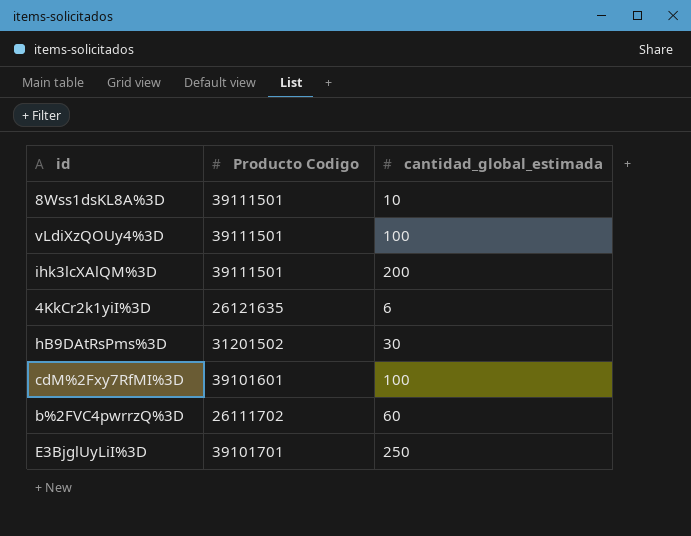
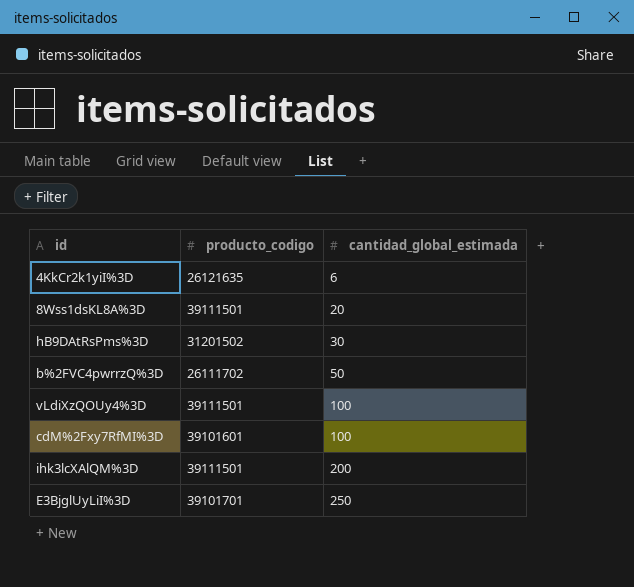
row order: none -> cantidad_global_estimada ascending
column name: Producto Codigo -> producto_codigo
8Wss1dsKL8A%3D | cantidad_global_estimada: 10 -> 20
b%2FVC4pwrrzQ%3D | cantidad_global_estimada: 60 -> 50

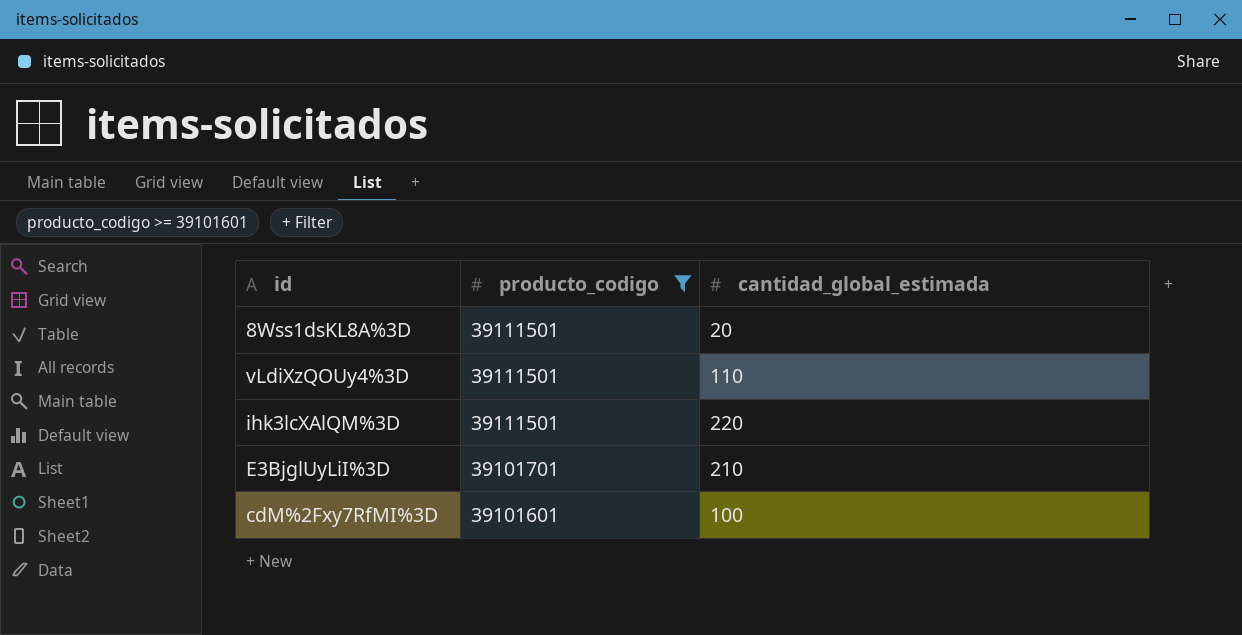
filter: none -> producto_codigo >= 39101601
row order: cantidad_global_estimada ascending -> producto_codigo descending
vLdiXzQOUy4%3D | cantidad_global_estimada: 100 -> 110
ihk3lcXAlQM%3D | cantidad_global_estimada: 200 -> 220
E3BjglUyLiI%3D | cantidad_global_estimada: 250 -> 210

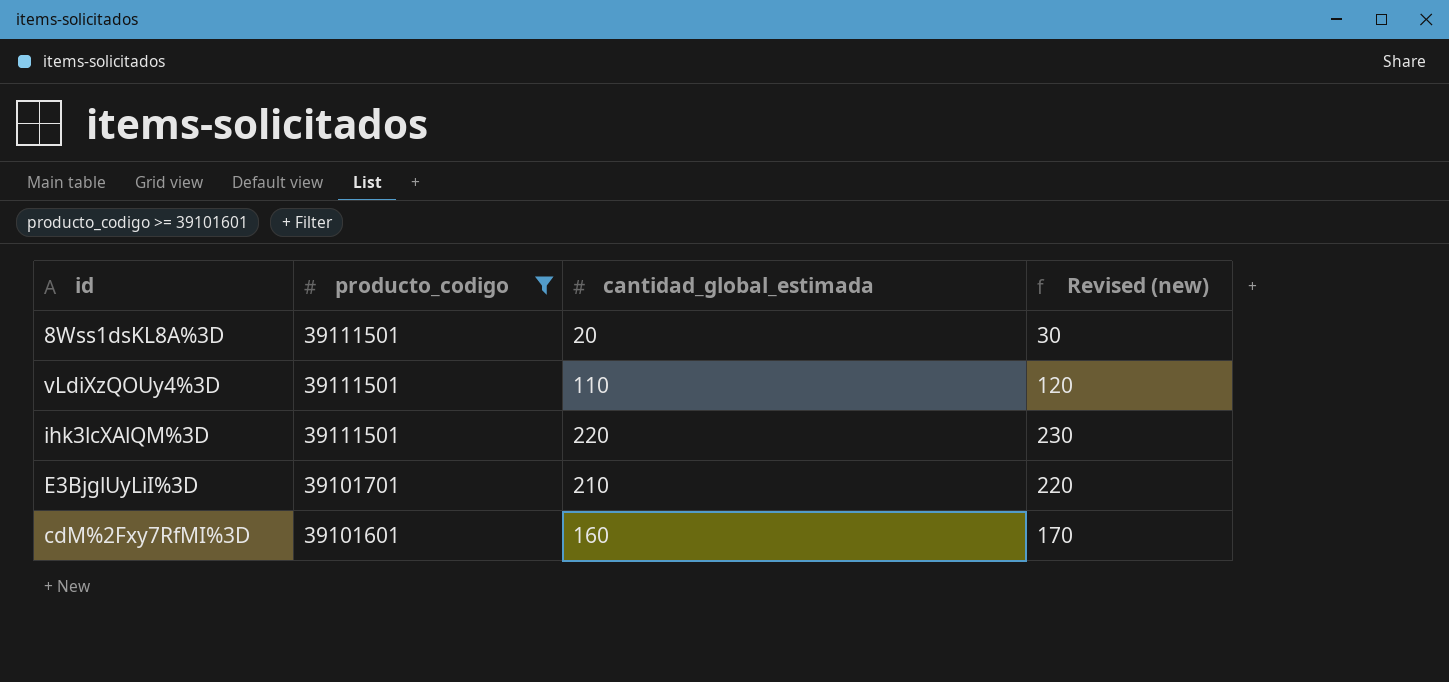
column Revised (new) | formula: none -> [cantidad_global_estimada] + 10
cdM%2Fxy7RfMI%3D | cantidad_global_estimada: 100 -> 160

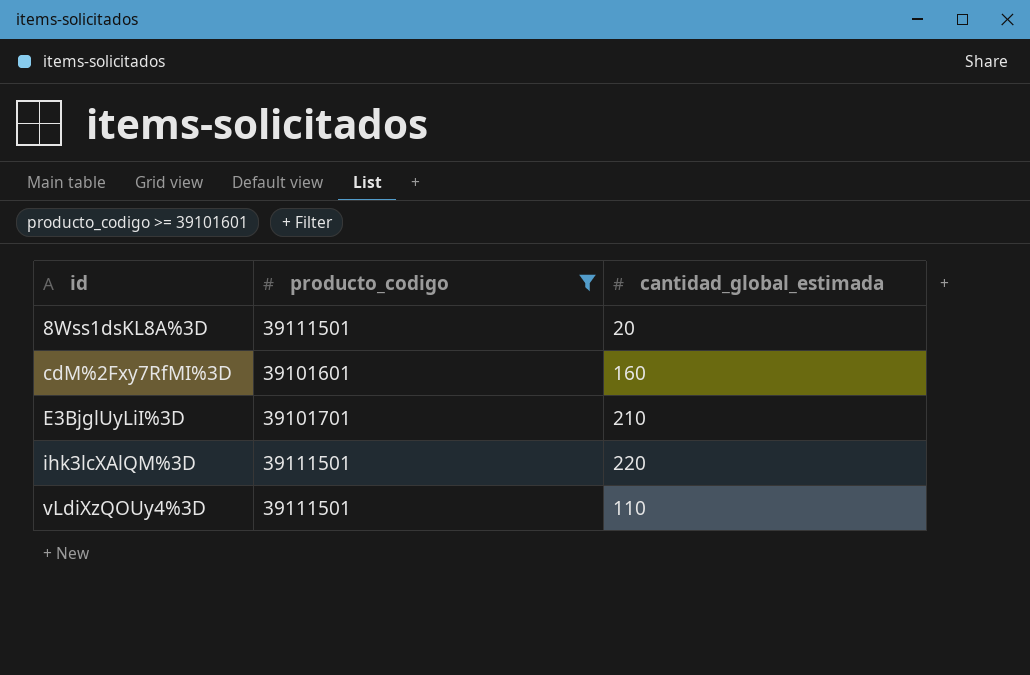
row order: producto_codigo descending -> id ascending
column Revised (new) | formula: [cantidad_global_estimada] + 10 -> none

